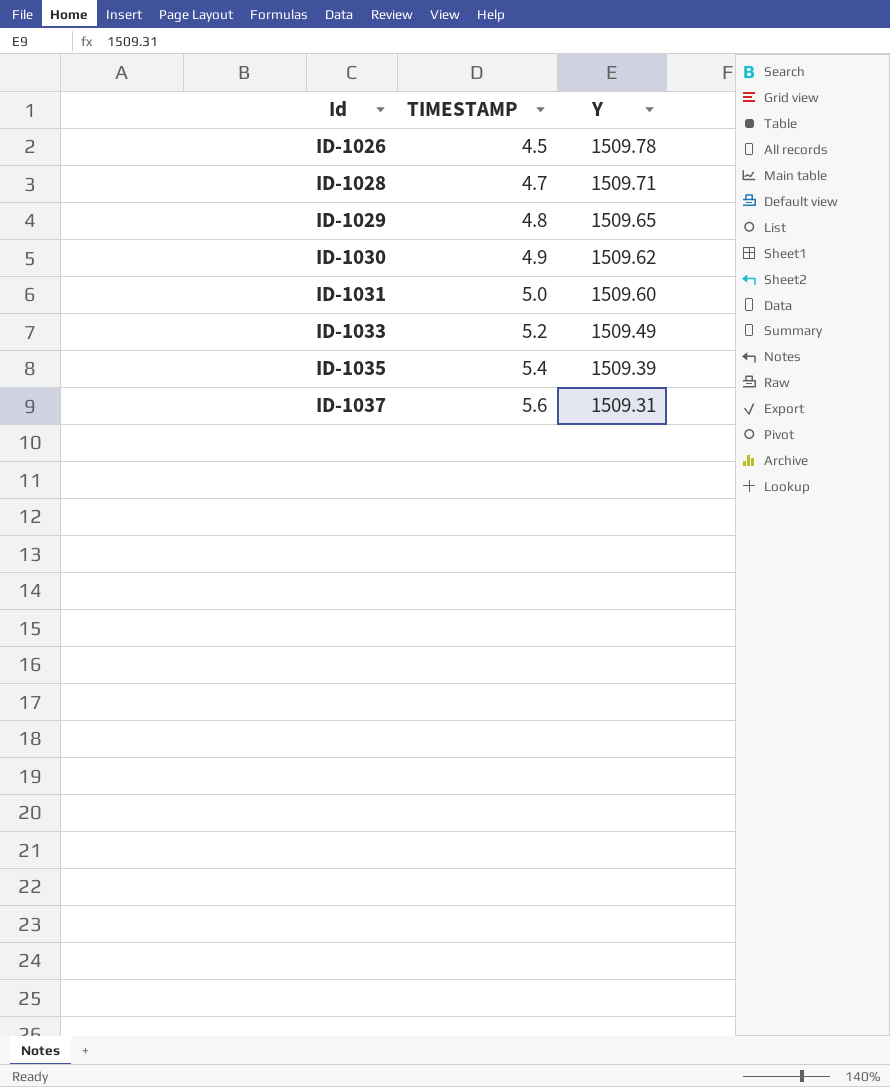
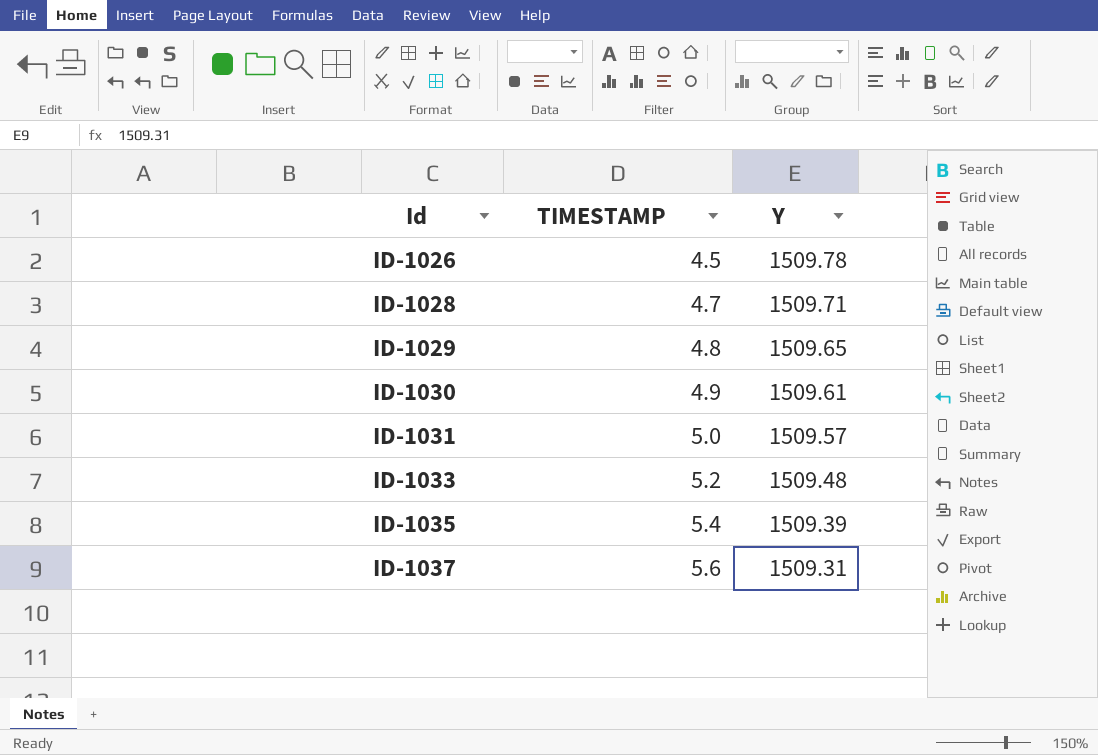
ID-1030 | Y: 1509.62 -> 1509.61
ID-1031 | Y: 1509.60 -> 1509.57
ID-1033 | Y: 1509.49 -> 1509.48

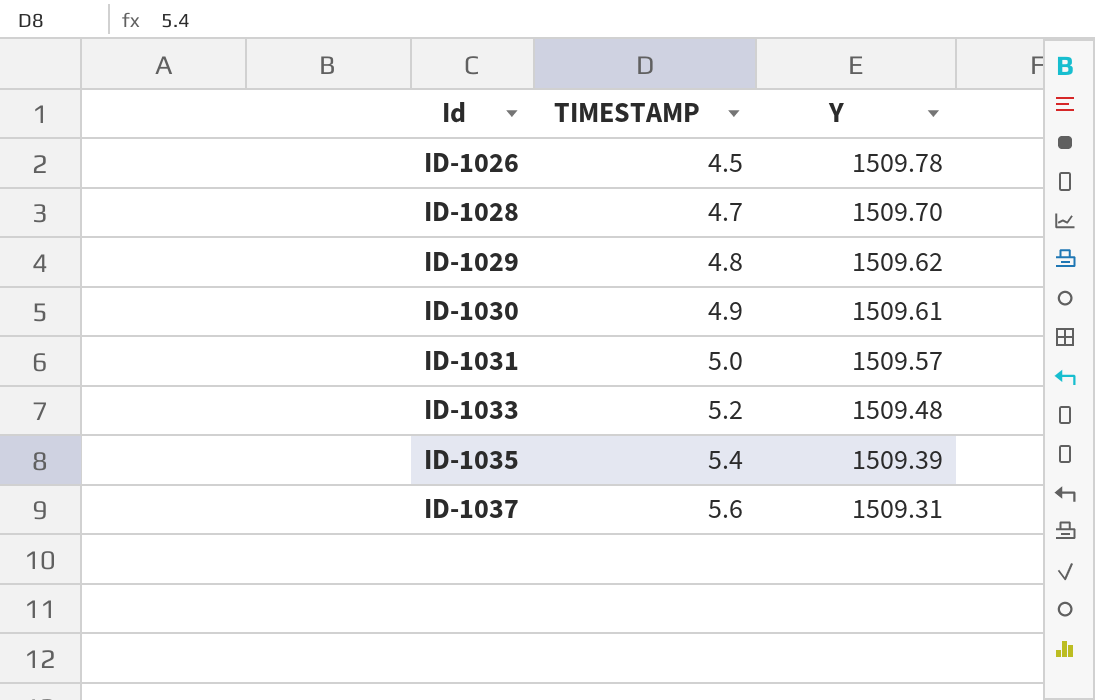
ID-1028 | Y: 1509.71 -> 1509.70
ID-1029 | Y: 1509.65 -> 1509.62

